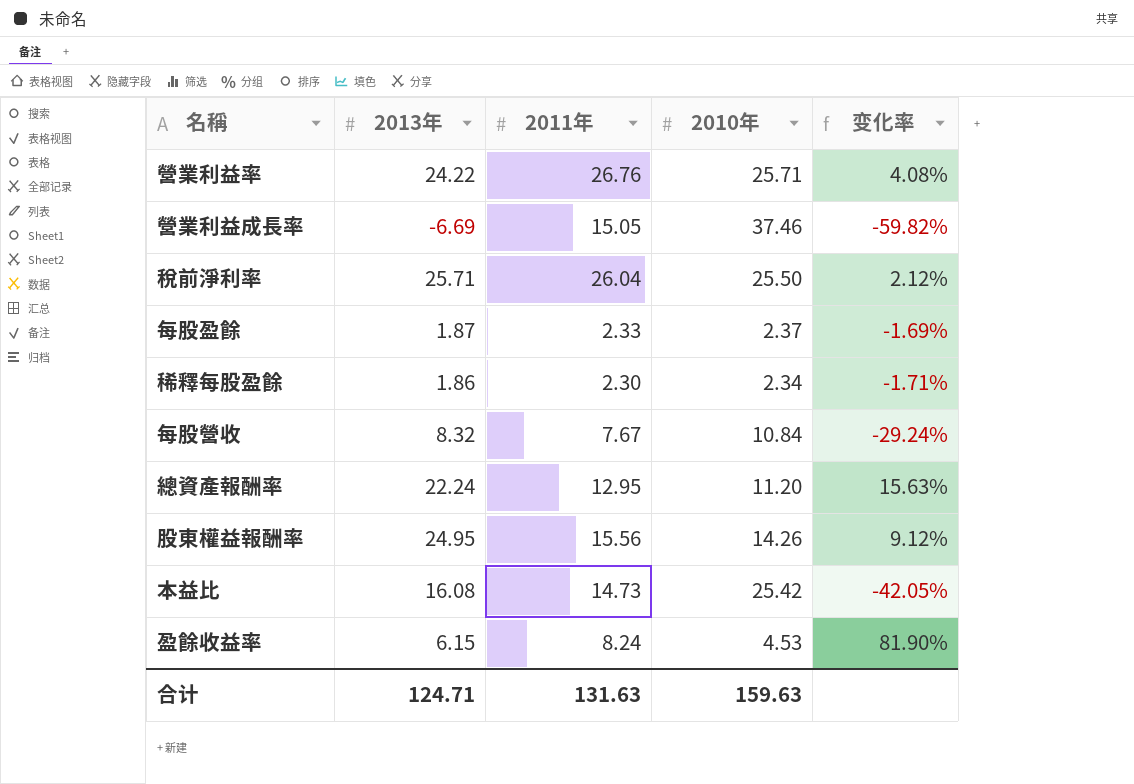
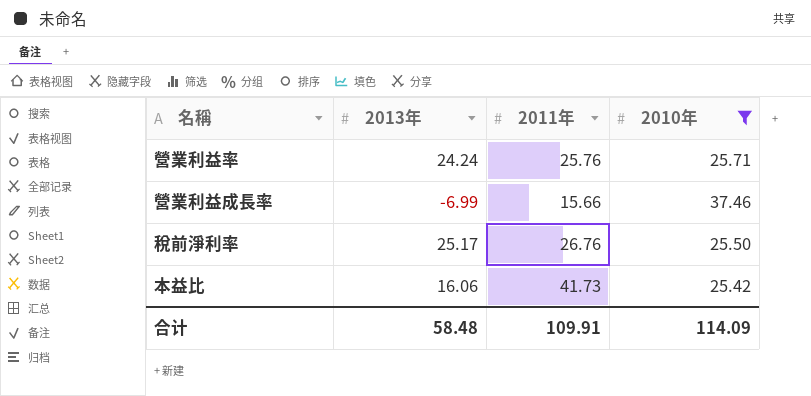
filter: none -> 2010年 >= 25.42
column 变化率 | formula: ([2011年] - [2010年]) / [2010年] -> none
營業利益率 | 2013年: 24.22 -> 24.24
營業利益率 | 2011年: 26.76 -> 25.76
營業利益成長率 | 2013年: -6.69 -> -6.99
營業利益成長率 | 2011年: 15.05 -> 15.66
稅前淨利率 | 2013年: 25.71 -> 25.17
稅前淨利率 | 2011年: 26.04 -> 26.76
本益比 | 2013年: 16.08 -> 16.06
本益比 | 2011年: 14.73 -> 41.73
合计 | 2013年: 124.71 -> 58.48
合计 | 2011年: 131.63 -> 109.91
合计 | 2010年: 159.63 -> 114.09

